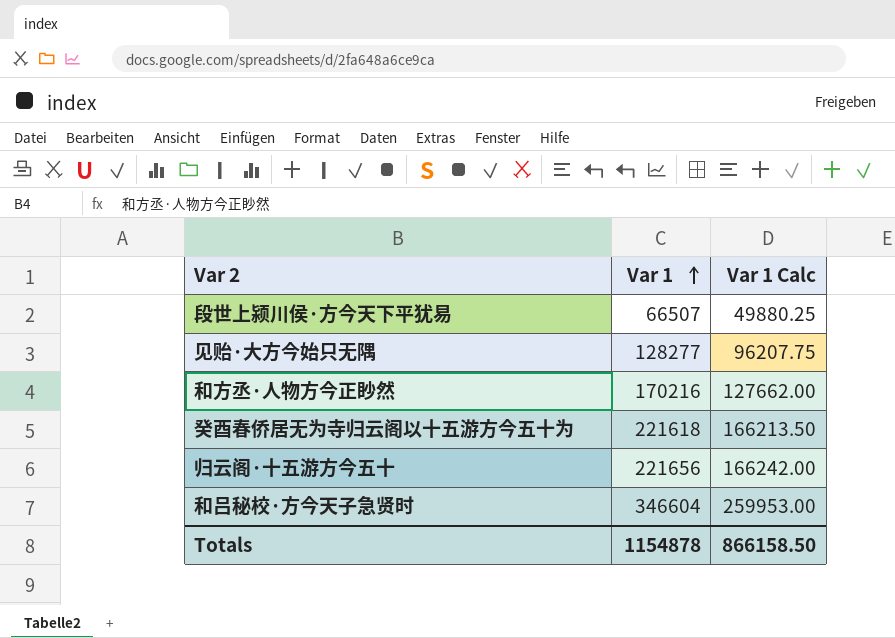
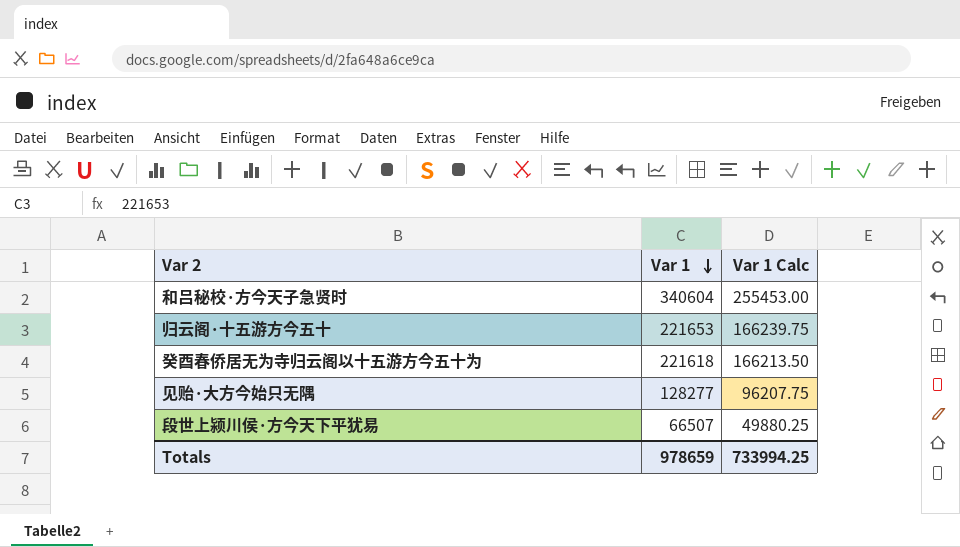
row order: Var 1 ascending -> Var 1 descending
row 和方丞·人物方今正眇然: 170216 | 127662.00 -> none
和吕秘校·方今天子急贤时 | Var 1: 346604 -> 340604
和吕秘校·方今天子急贤时 | Var 1 Calc: 259953.00 -> 255453.00
归云阁·十五游方今五十 | Var 1: 221656 -> 221653
归云阁·十五游方今五十 | Var 1 Calc: 166242.00 -> 166239.75
Totals | Var 1: 1154878 -> 978659
Totals | Var 1 Calc: 866158.50 -> 733994.25

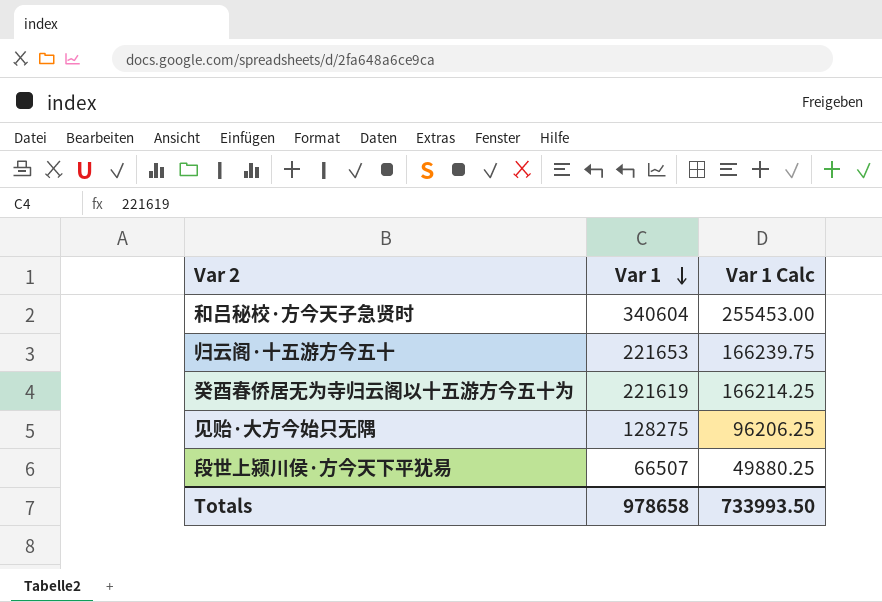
癸酉春侨居无为寺归云阁以十五游方今五十为 | Var 1: 221618 -> 221619
癸酉春侨居无为寺归云阁以十五游方今五十为 | Var 1 Calc: 166213.50 -> 166214.25
见贻·大方今始只无隅 | Var 1: 128277 -> 128275
见贻·大方今始只无隅 | Var 1 Calc: 96207.75 -> 96206.25
Totals | Var 1: 978659 -> 978658
Totals | Var 1 Calc: 733994.25 -> 733993.50

